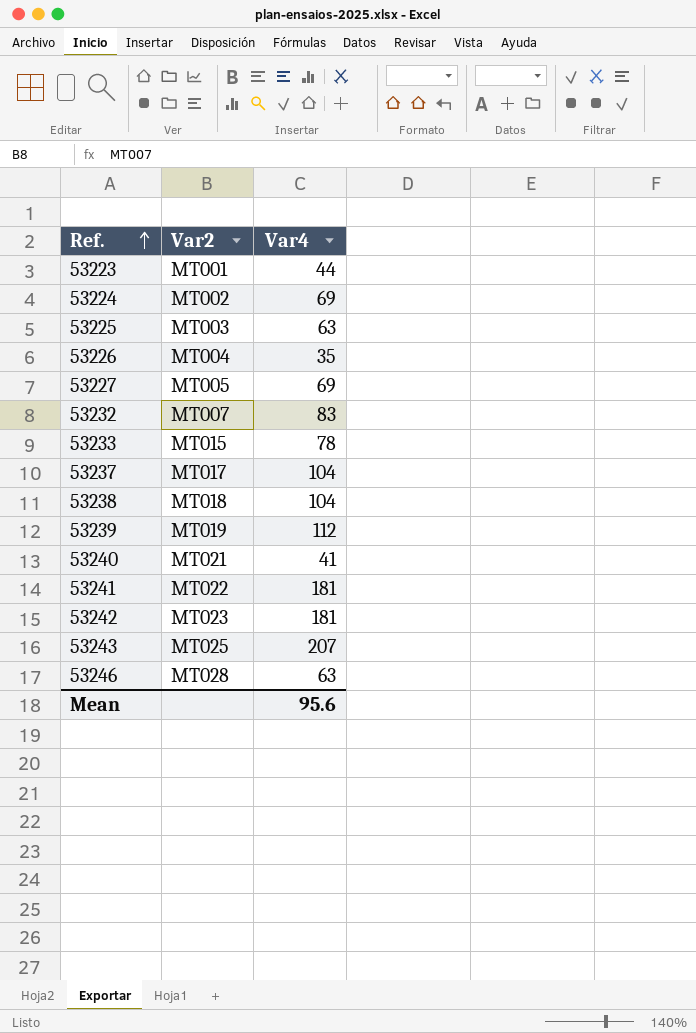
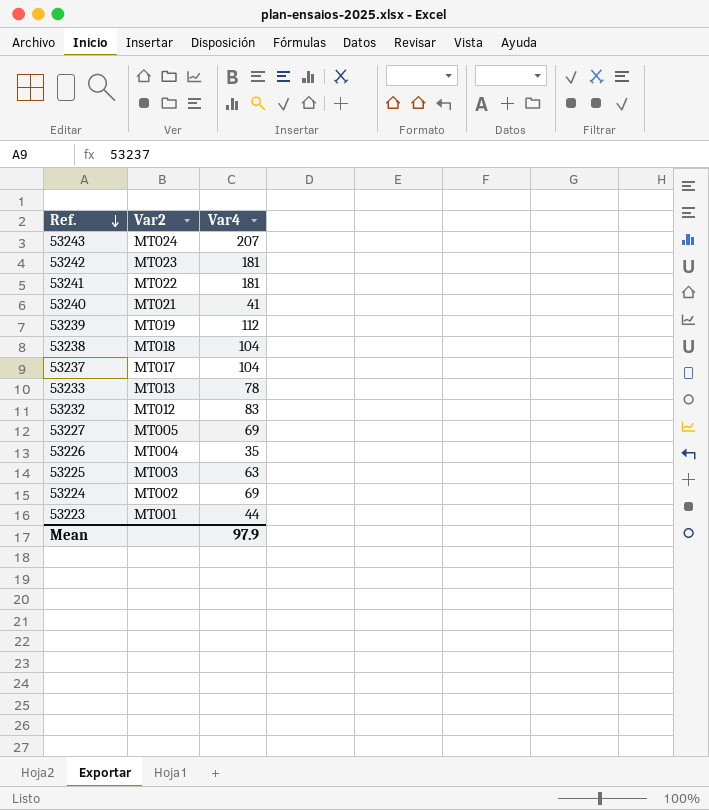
row order: Ref. ascending -> Ref. descending
row 53246: MT028 | 63 -> none
53243 | Var2: MT025 -> MT024
53233 | Var2: MT015 -> MT013
53232 | Var2: MT007 -> MT012
Mean | Var4: 95.6 -> 97.9

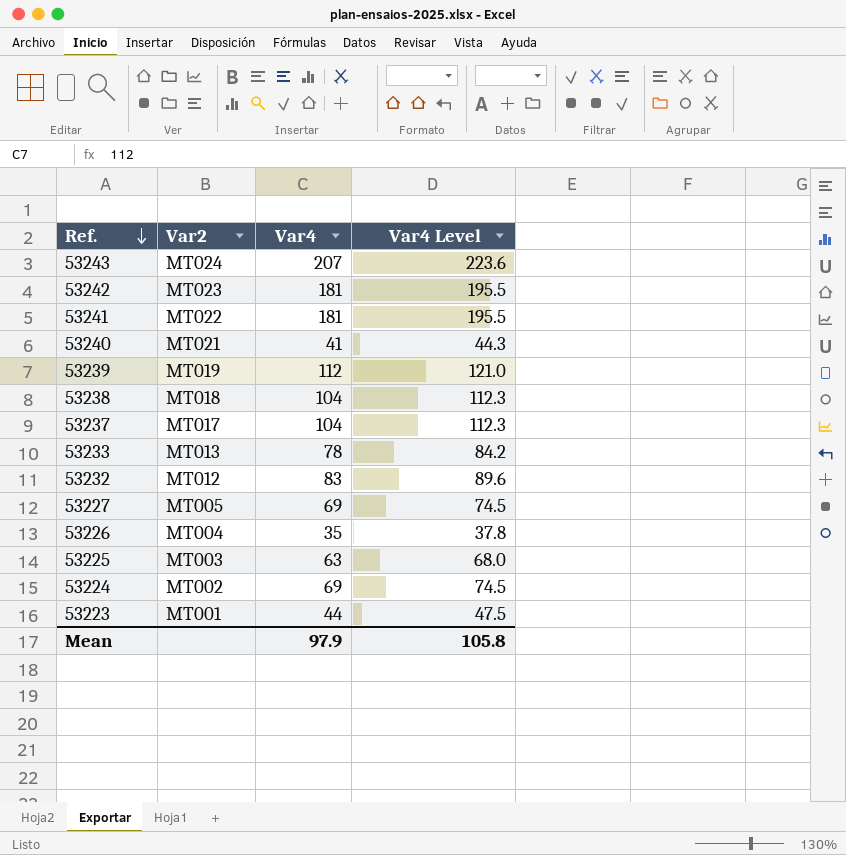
column Var4 Level | formula: none -> [Var4] * 1.08

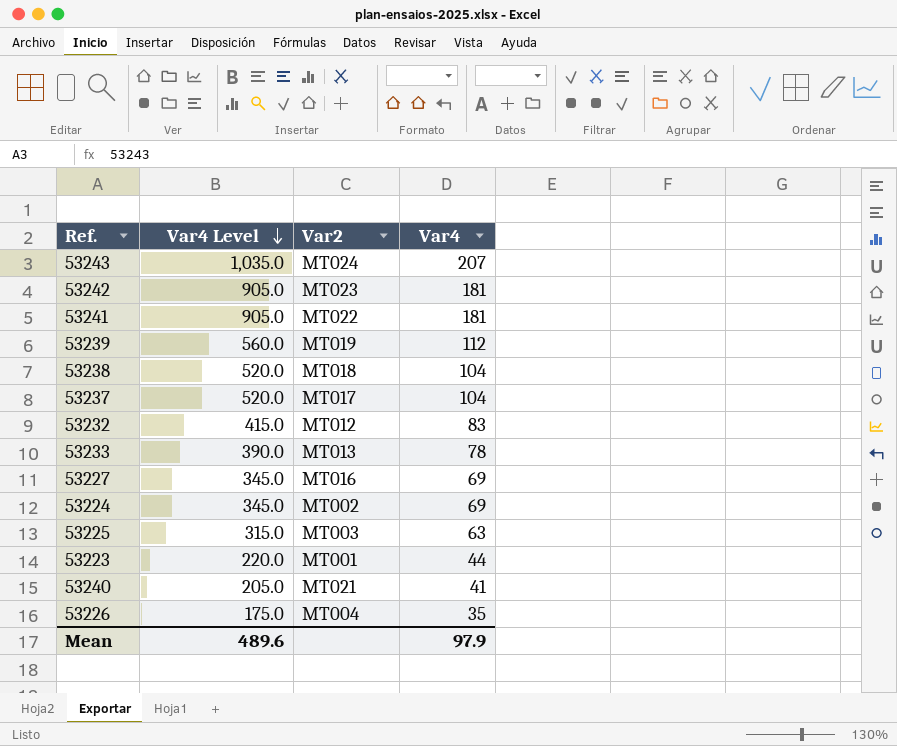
row order: Ref. descending -> Var4 Level descending
column Var4 Level | formula: [Var4] * 1.08 -> [Var4] * 5
column Var4 Level | position: 4 -> 2
53227 | Var2: MT005 -> MT016
Mean | Var4 Level: 105.8 -> 489.6

